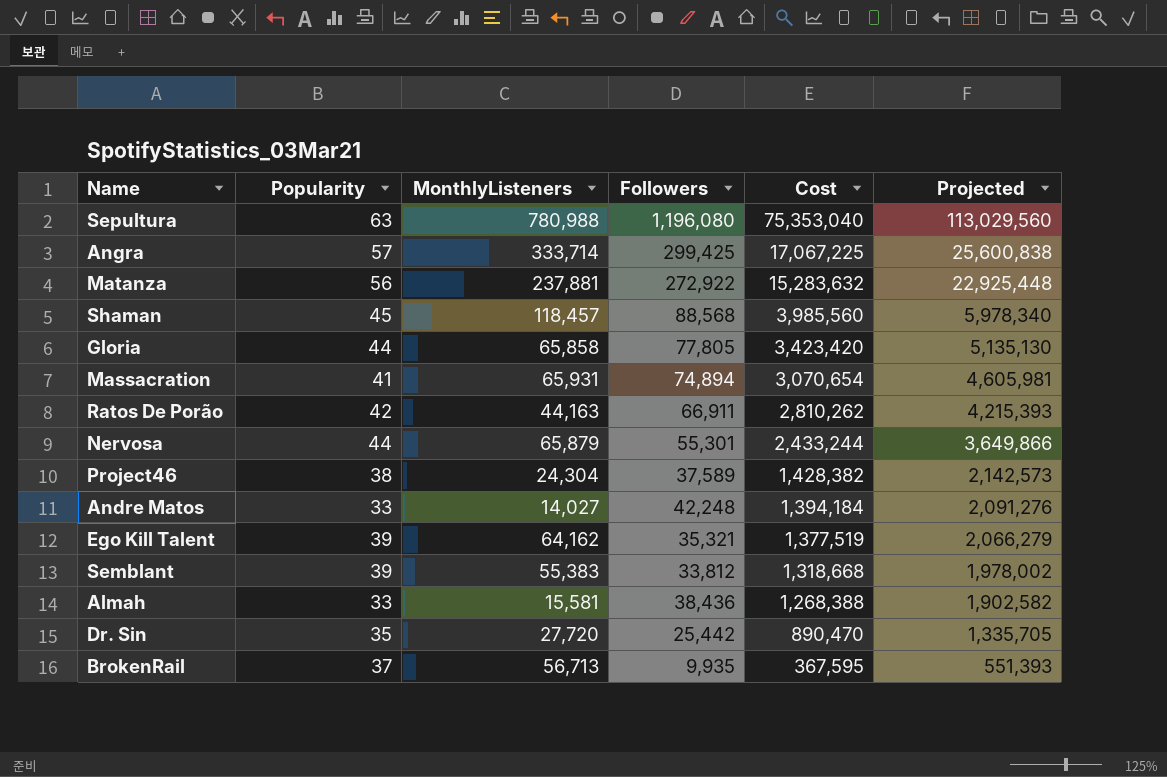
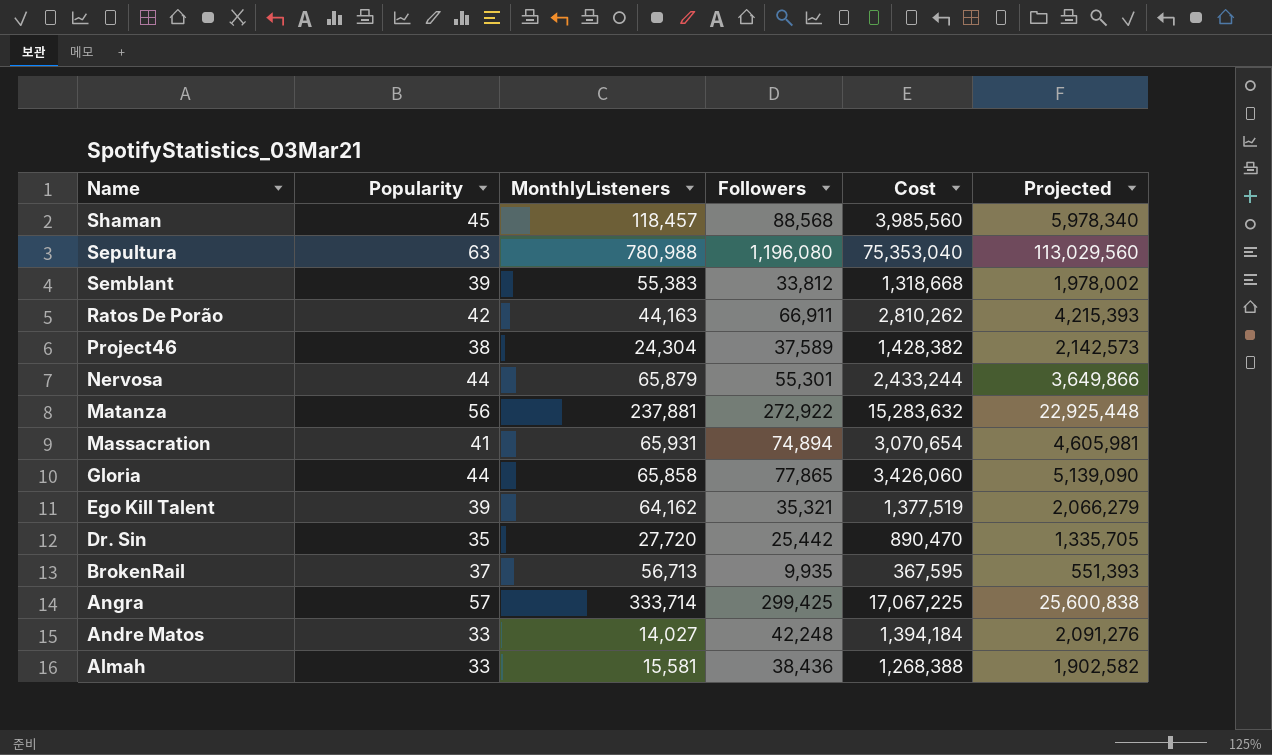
row order: Cost descending -> Name descending
Gloria | Followers: 77,805 -> 77,865
Gloria | Cost: 3,423,420 -> 3,426,060
Gloria | Projected: 5,135,130 -> 5,139,090

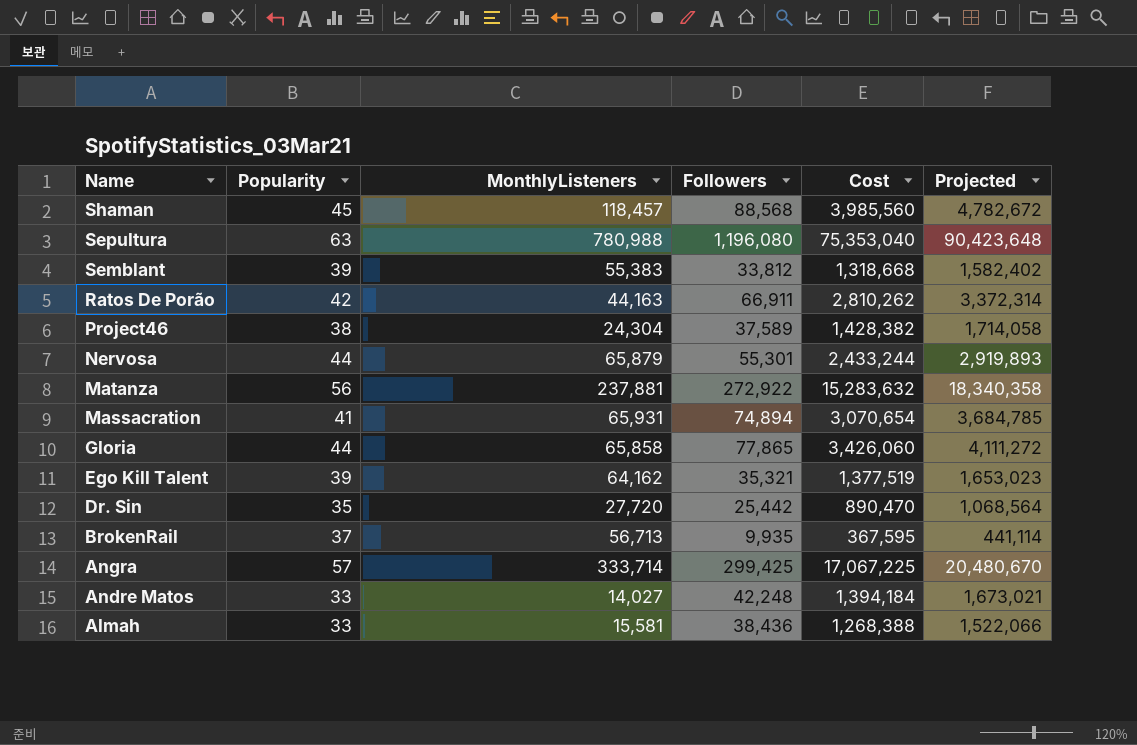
column Projected | formula: [Cost] * 1.5 -> [Cost] * 1.2

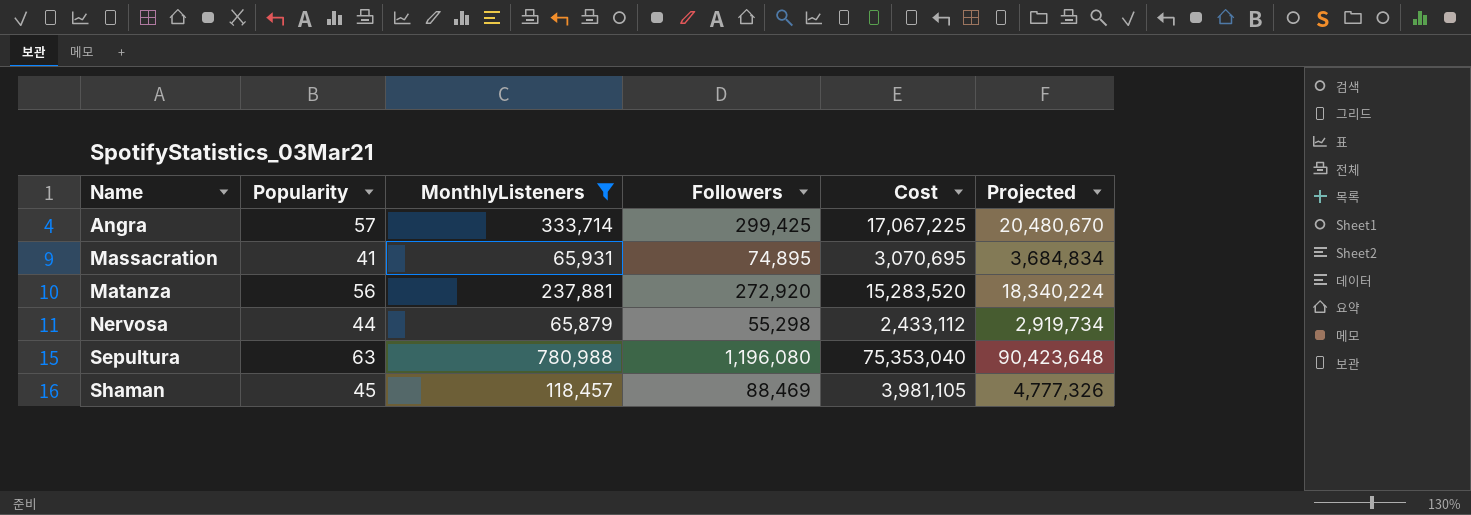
filter: none -> MonthlyListeners >= 65,879
row order: Name descending -> Name ascending
Massacration | Followers: 74,894 -> 74,895
Massacration | Cost: 3,070,654 -> 3,070,695
Massacration | Projected: 3,684,785 -> 3,684,834
Matanza | Followers: 272,922 -> 272,920
Matanza | Cost: 15,283,632 -> 15,283,520
Matanza | Projected: 18,340,358 -> 18,340,224
Nervosa | Followers: 55,301 -> 55,298
Nervosa | Cost: 2,433,244 -> 2,433,112
Nervosa | Projected: 2,919,893 -> 2,919,734
Shaman | Followers: 88,568 -> 88,469
Shaman | Cost: 3,985,560 -> 3,981,105
Shaman | Projected: 4,782,672 -> 4,777,326

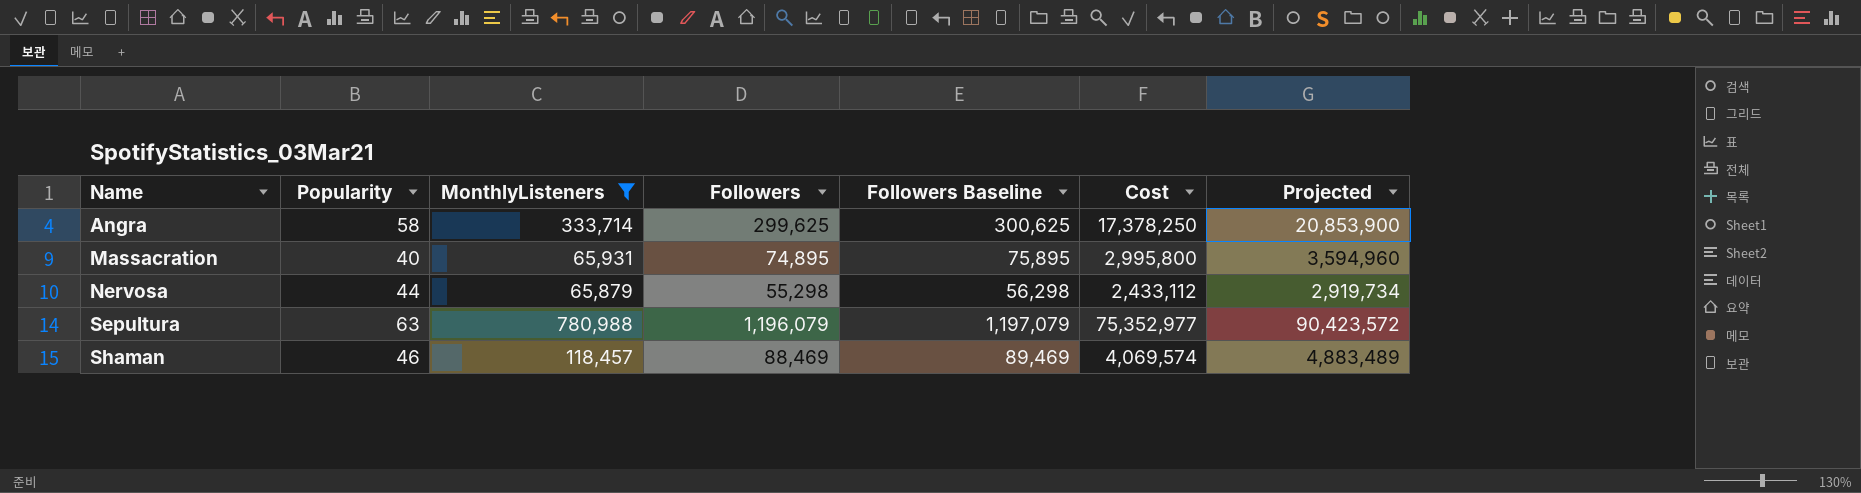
column Followers Baseline | formula: none -> [Followers] + 1000
row Matanza: 56 | 237,881 | 272,920 | 15,283,520 | 18,340,224 -> none
Angra | Popularity: 57 -> 58
Angra | Followers: 299,425 -> 299,625
Angra | Cost: 17,067,225 -> 17,378,250
Angra | Projected: 20,480,670 -> 20,853,900
Massacration | Popularity: 41 -> 40
Massacration | Cost: 3,070,695 -> 2,995,800
Massacration | Projected: 3,684,834 -> 3,594,960
Sepultura | Followers: 1,196,080 -> 1,196,079
Sepultura | Cost: 75,353,040 -> 75,352,977
Sepultura | Projected: 90,423,648 -> 90,423,572
Shaman | Popularity: 45 -> 46
Shaman | Cost: 3,981,105 -> 4,069,574
Shaman | Projected: 4,777,326 -> 4,883,489

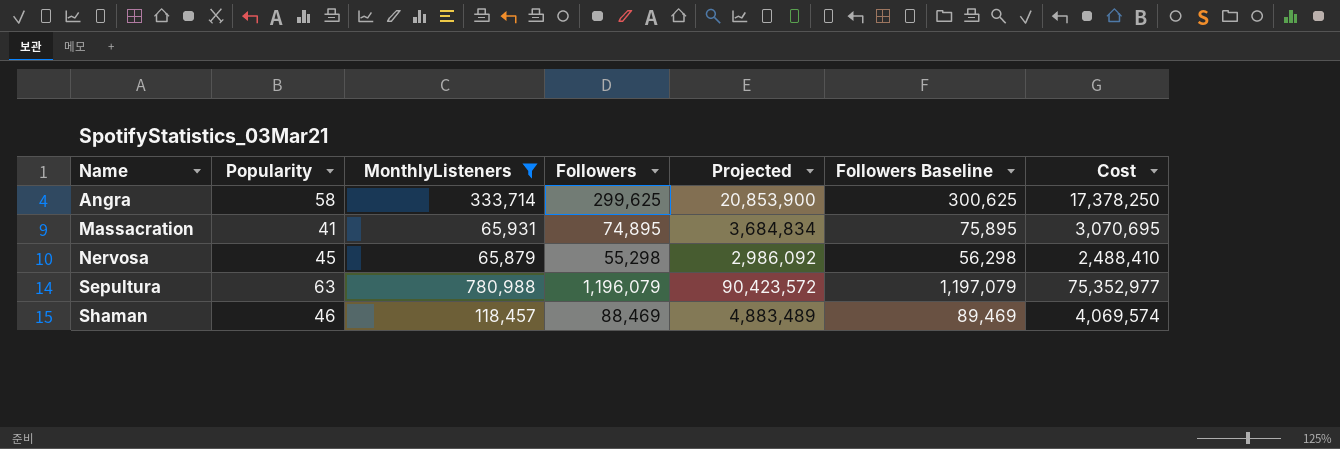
column Projected | position: 7 -> 5
Massacration | Popularity: 40 -> 41
Massacration | Projected: 3,594,960 -> 3,684,834
Massacration | Cost: 2,995,800 -> 3,070,695
Nervosa | Popularity: 44 -> 45
Nervosa | Projected: 2,919,734 -> 2,986,092
Nervosa | Cost: 2,433,112 -> 2,488,410

